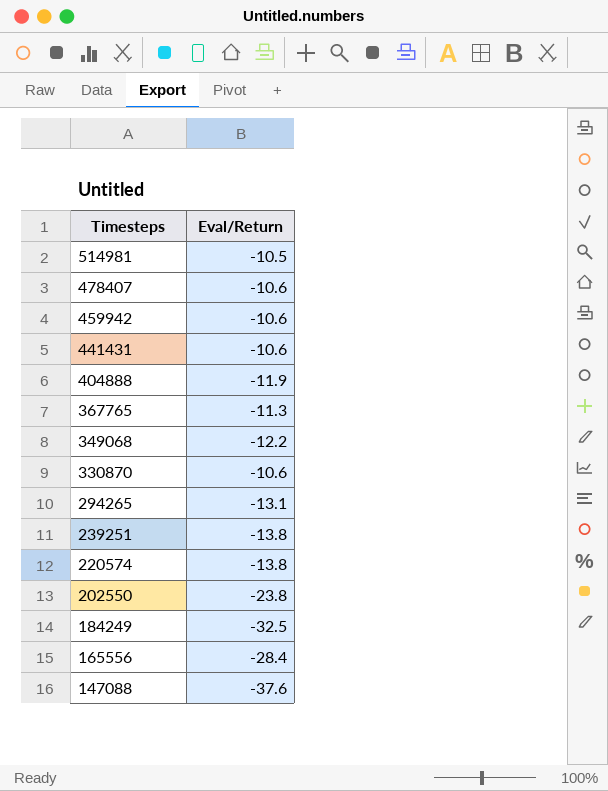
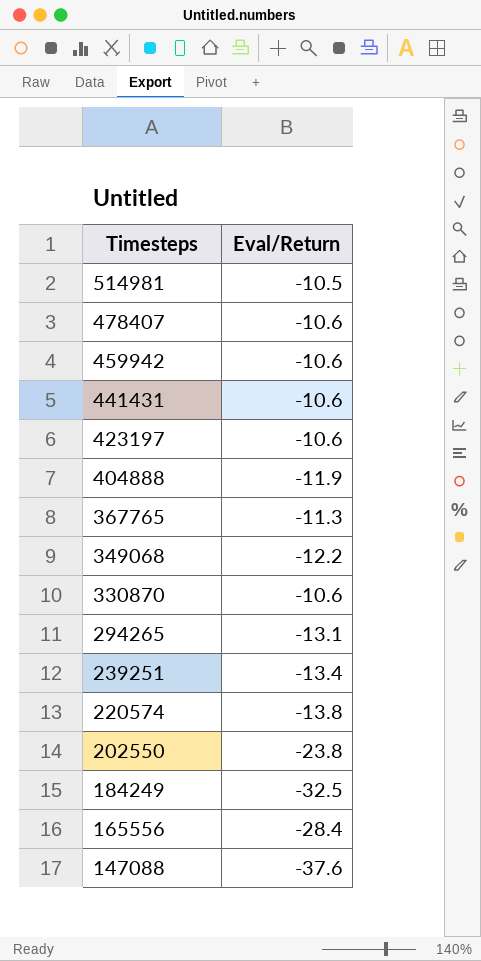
row 423197: none -> -10.6
239251 | Eval/Return: -13.8 -> -13.4

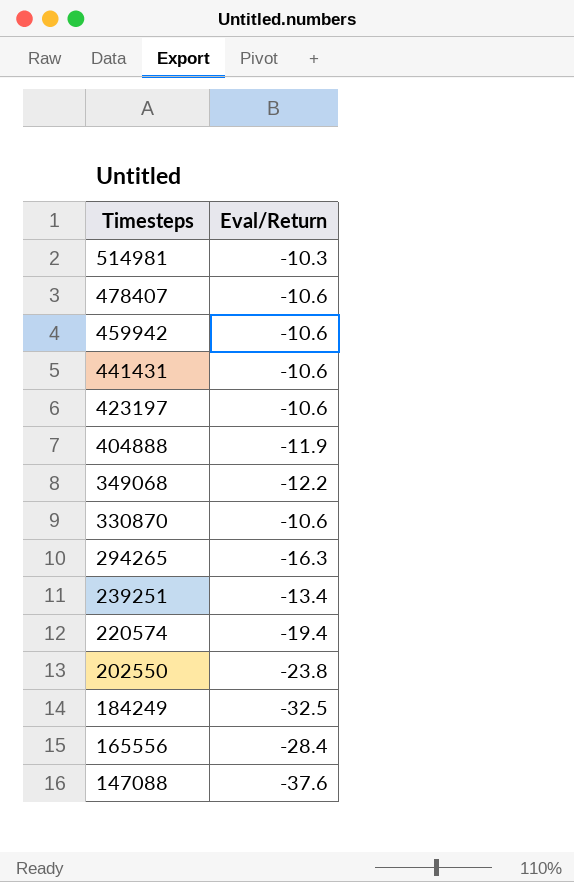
row 367765: -11.3 -> none
514981 | Eval/Return: -10.5 -> -10.3
294265 | Eval/Return: -13.1 -> -16.3
220574 | Eval/Return: -13.8 -> -19.4

